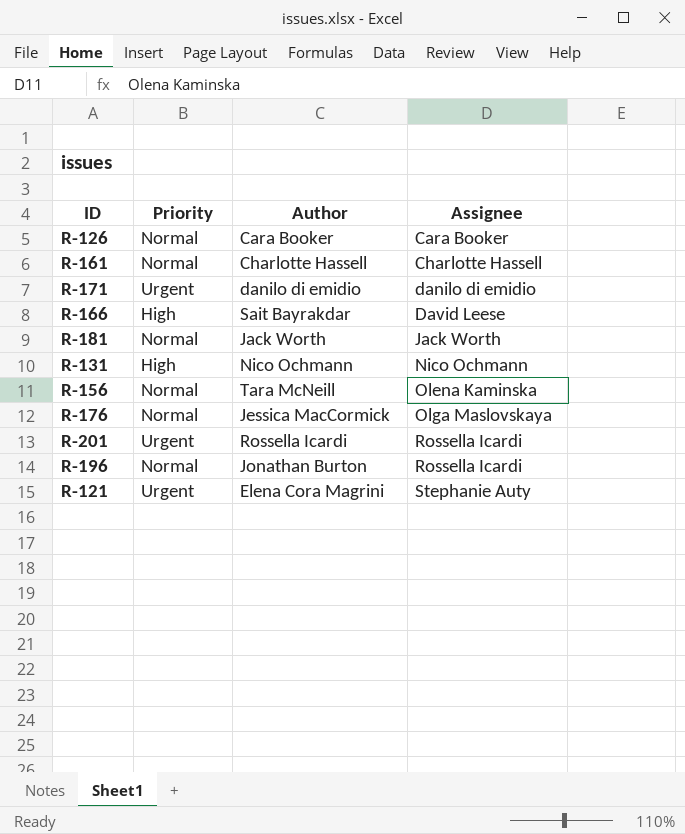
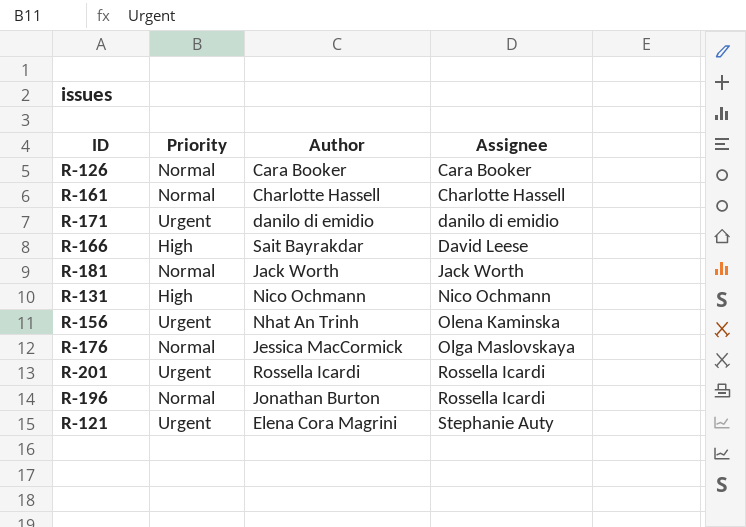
R-156 | Priority: Normal -> Urgent
R-156 | Author: Tara McNeill -> Nhat An Trinh

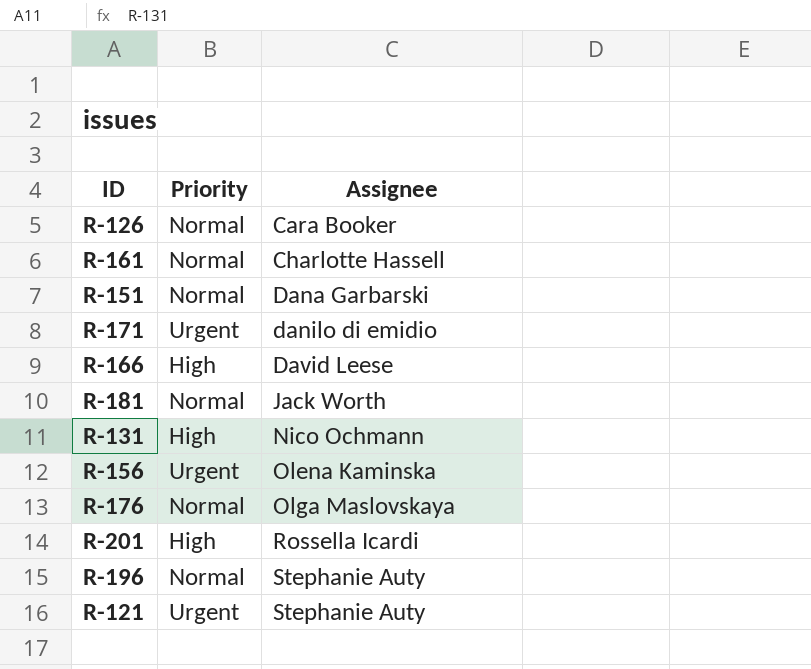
column Author | position: 3 -> none
row R-151: none -> Normal | Dana Garbarski
R-201 | Priority: Urgent -> High
R-196 | Assignee: Rossella Icardi -> Stephanie Auty

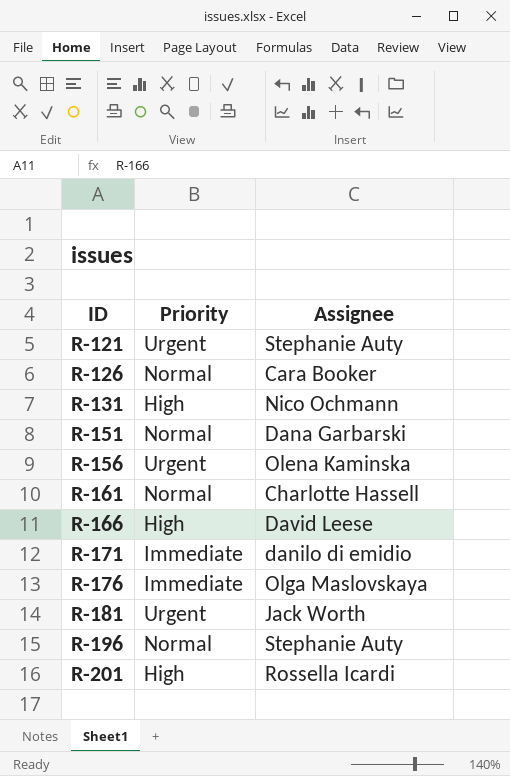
row order: Assignee ascending -> ID ascending
R-171 | Priority: Urgent -> Immediate
R-176 | Priority: Normal -> Immediate
R-181 | Priority: Normal -> Urgent

